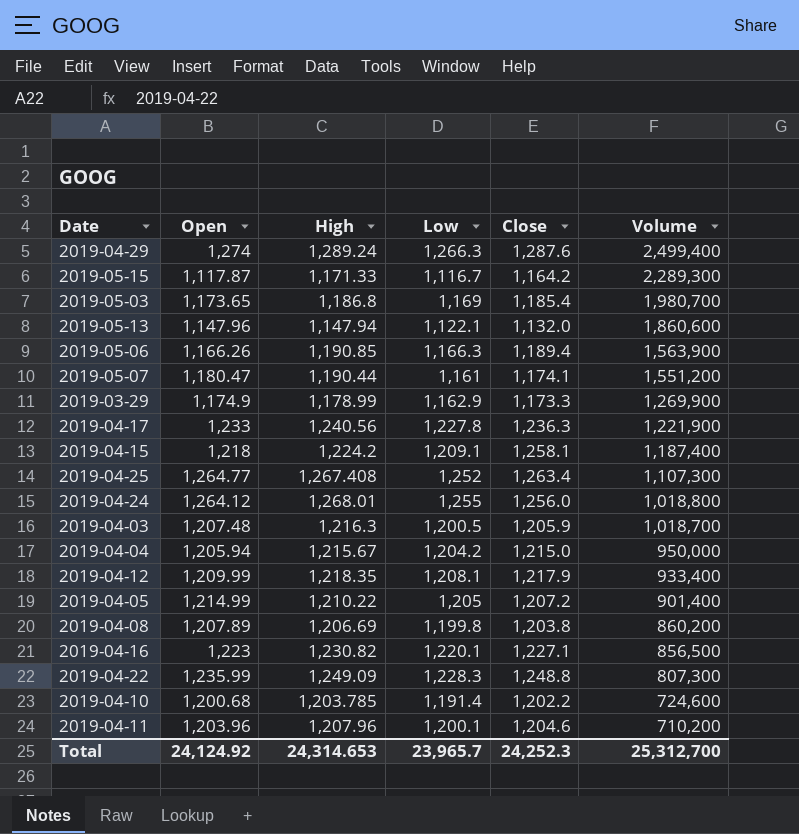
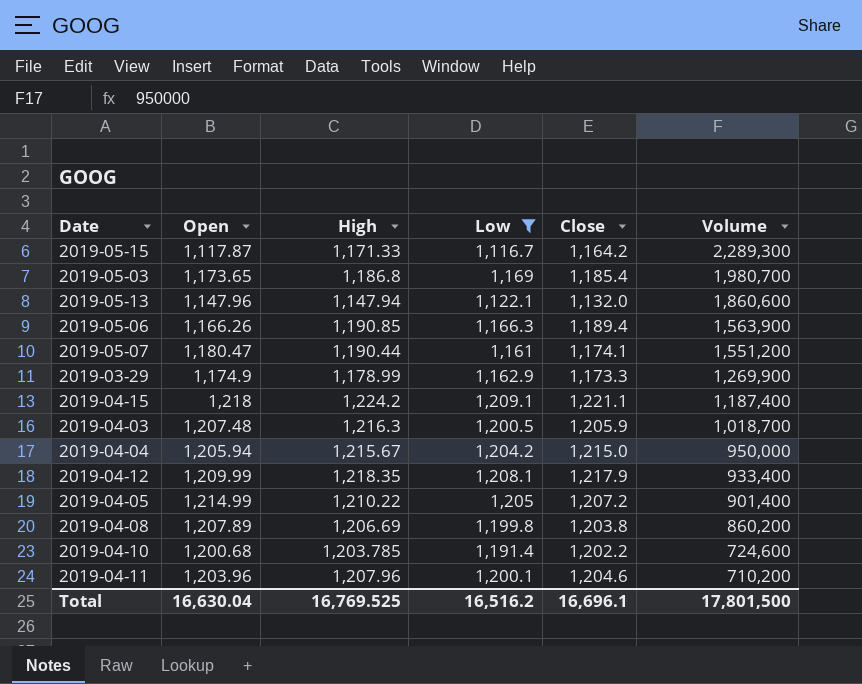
filter: none -> Low <= 1,209.1
2019-04-15 | Close: 1,258.1 -> 1,221.1
Total | Open: 24,124.92 -> 16,630.04
Total | High: 24,314.653 -> 16,769.525
Total | Low: 23,965.7 -> 16,516.2
Total | Close: 24,252.3 -> 16,696.1
Total | Volume: 25,312,700 -> 17,801,500

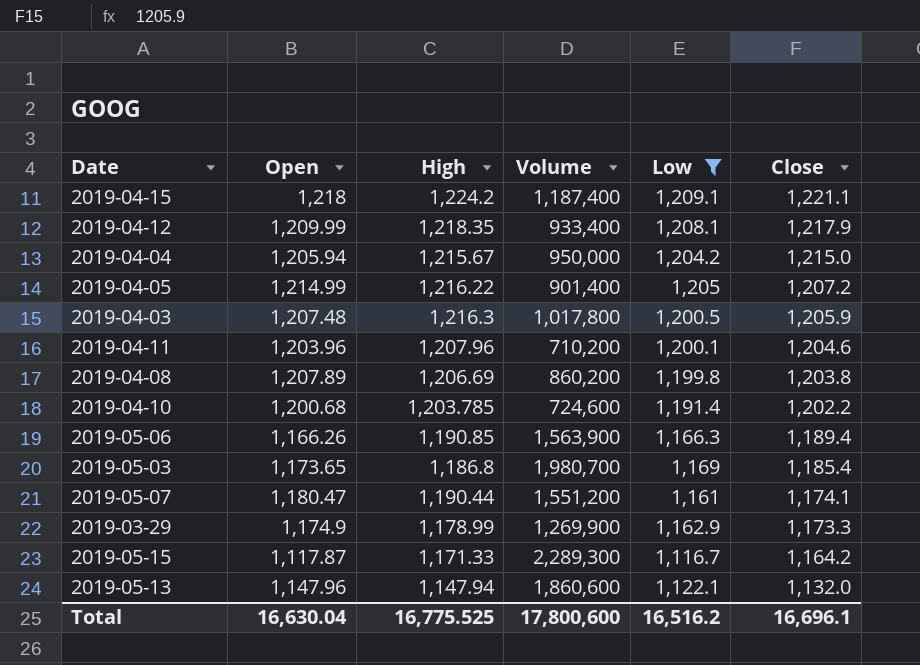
row order: Volume descending -> Close descending
column Volume | position: 6 -> 4
2019-04-05 | High: 1,210.22 -> 1,216.22
2019-04-03 | Volume: 1,018,700 -> 1,017,800
Total | High: 16,769.525 -> 16,775.525
Total | Volume: 17,801,500 -> 17,800,600

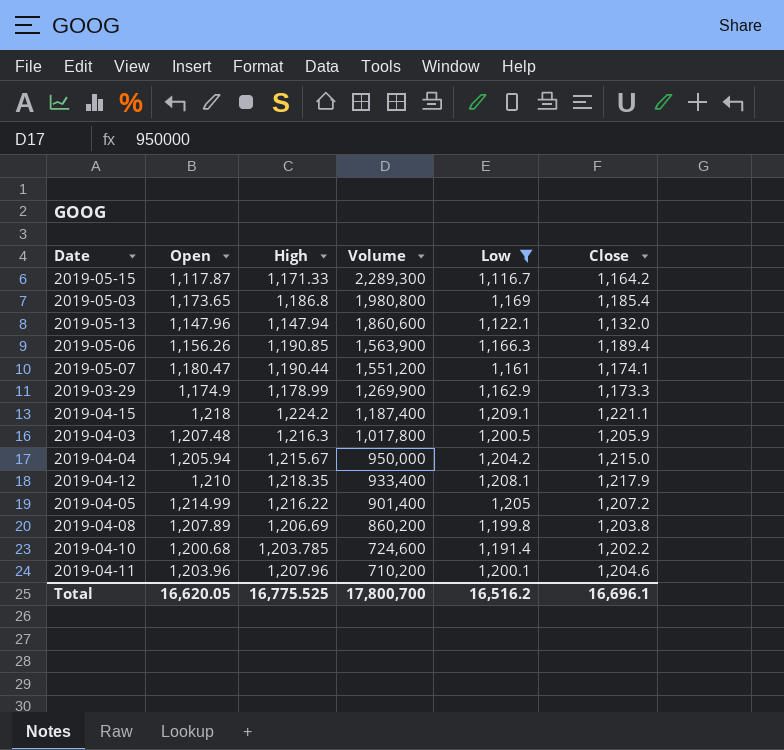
row order: Close descending -> Volume descending
2019-05-03 | Volume: 1,980,700 -> 1,980,800
2019-05-06 | Open: 1,166.26 -> 1,156.26
2019-04-12 | Open: 1,209.99 -> 1,210
Total | Open: 16,630.04 -> 16,620.05
Total | Volume: 17,800,600 -> 17,800,700

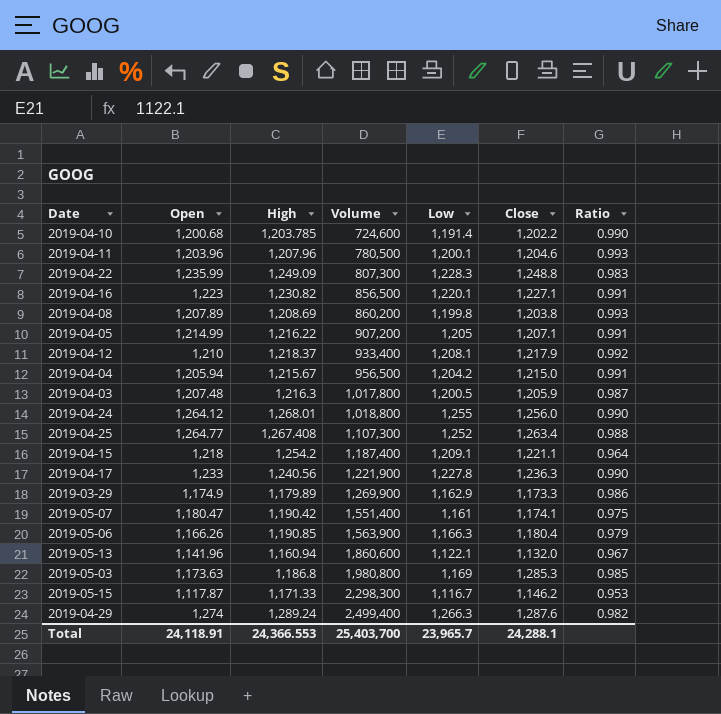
filter: Low <= 1,209.1 -> none
row order: Volume descending -> Volume ascending
column Ratio | formula: none -> [Low] / [High]
2019-04-11 | Volume: 710,200 -> 780,500
2019-04-08 | High: 1,206.69 -> 1,208.69
2019-04-05 | Volume: 901,400 -> 907,200
2019-04-05 | Close: 1,207.2 -> 1,207.1
2019-04-12 | High: 1,218.35 -> 1,218.37
2019-04-04 | Volume: 950,000 -> 956,500
2019-04-15 | High: 1,224.2 -> 1,254.2
2019-03-29 | High: 1,178.99 -> 1,179.89
2019-05-07 | High: 1,190.44 -> 1,190.42
2019-05-07 | Volume: 1,551,200 -> 1,551,400
2019-05-06 | Open: 1,156.26 -> 1,166.26
2019-05-06 | Close: 1,189.4 -> 1,180.4
2019-05-13 | Open: 1,147.96 -> 1,141.96
2019-05-13 | High: 1,147.94 -> 1,160.94
2019-05-03 | Open: 1,173.65 -> 1,173.63
2019-05-03 | Close: 1,185.4 -> 1,285.3
2019-05-15 | Volume: 2,289,300 -> 2,298,300
2019-05-15 | Close: 1,164.2 -> 1,146.2
Total | Open: 16,620.05 -> 24,118.91
Total | High: 16,775.525 -> 24,366.553
Total | Volume: 17,800,700 -> 25,403,700
Total | Low: 16,516.2 -> 23,965.7
Total | Close: 16,696.1 -> 24,288.1

